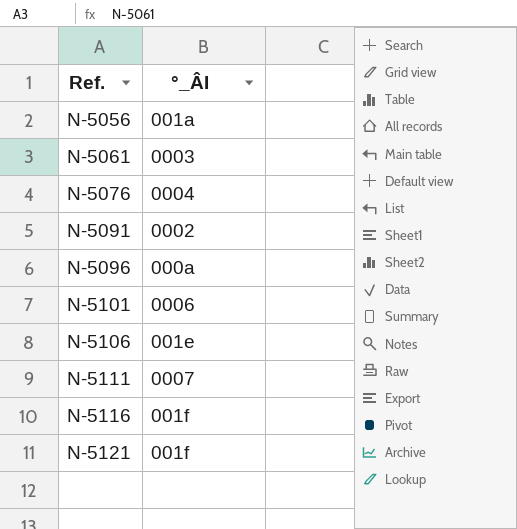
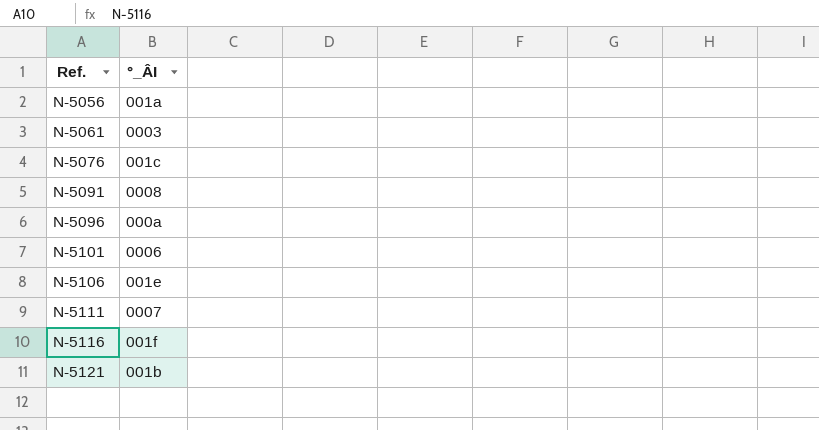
N-5076 | °_ÂI: 0004 -> 001c
N-5091 | °_ÂI: 0002 -> 0008
N-5121 | °_ÂI: 001f -> 001b

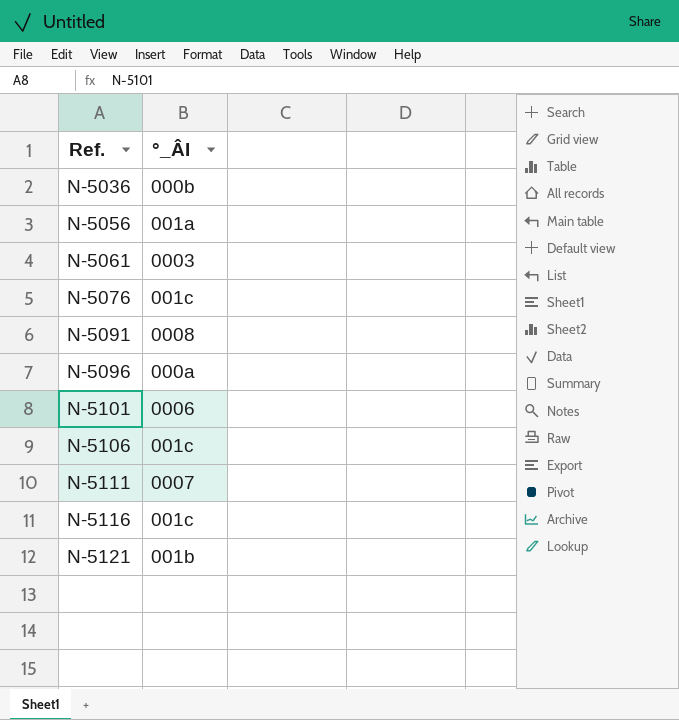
row N-5036: none -> 000b
N-5106 | °_ÂI: 001e -> 001c
N-5116 | °_ÂI: 001f -> 001c

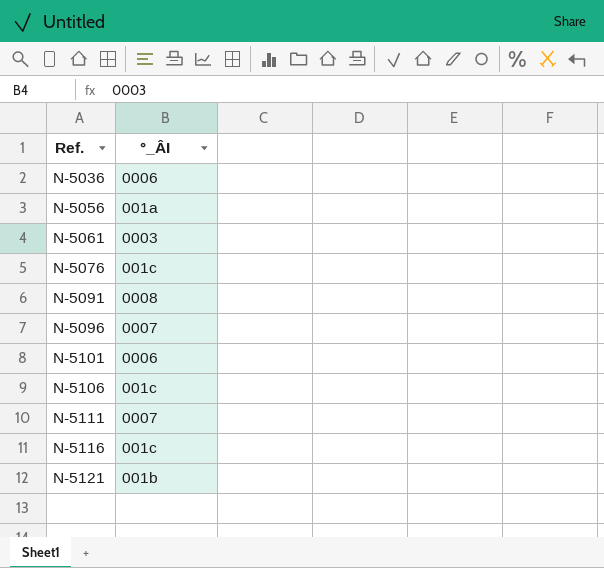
N-5036 | °_ÂI: 000b -> 0006
N-5096 | °_ÂI: 000a -> 0007

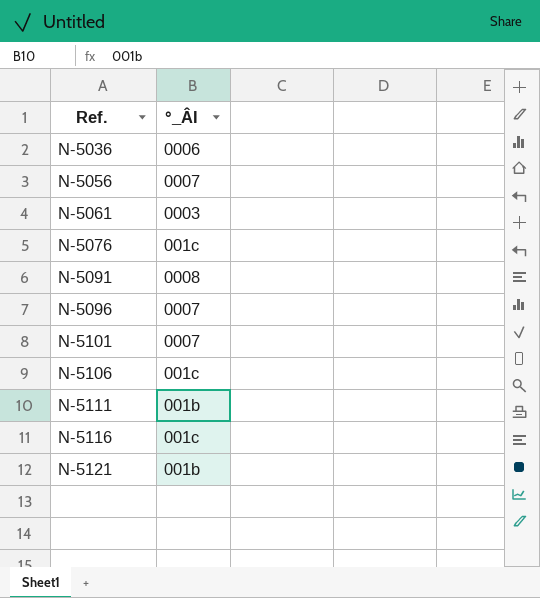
N-5056 | °_ÂI: 001a -> 0007
N-5101 | °_ÂI: 0006 -> 0007
N-5111 | °_ÂI: 0007 -> 001b

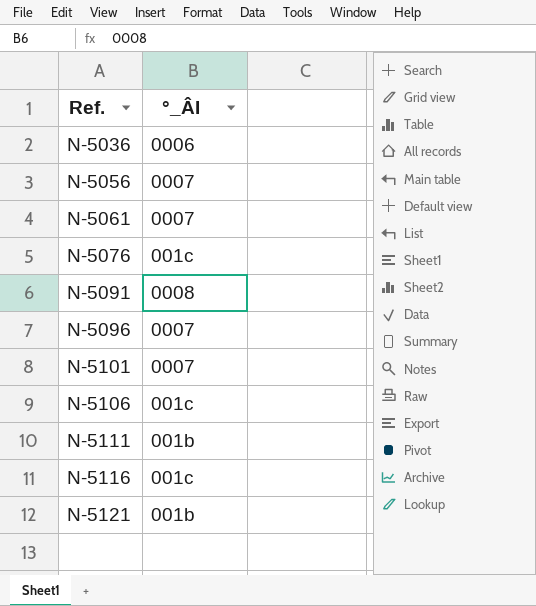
N-5061 | °_ÂI: 0003 -> 0007

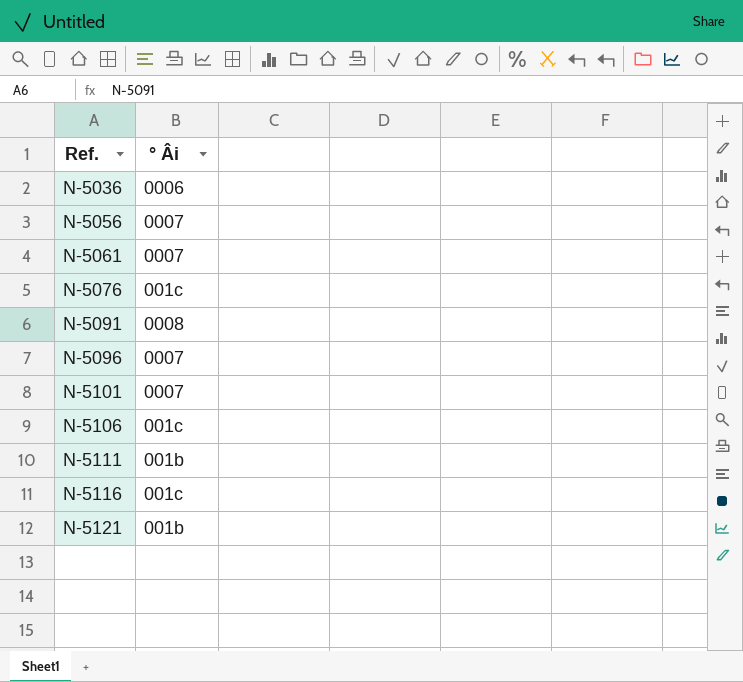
column name: °_ÂI -> ° Âi

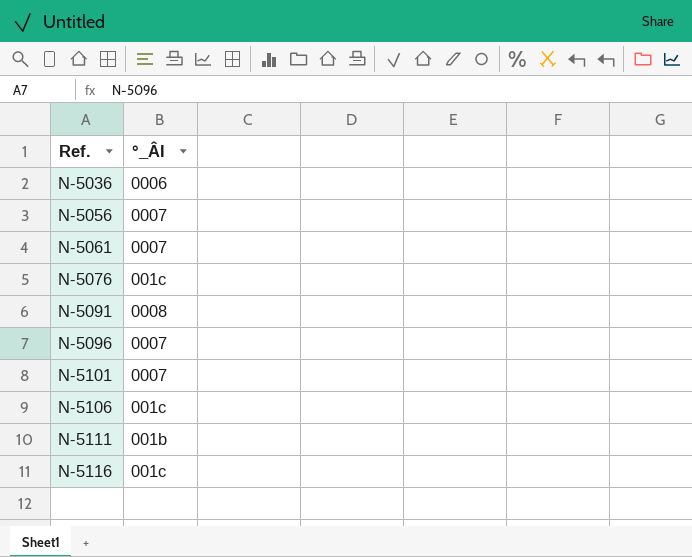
column name: ° Âi -> °_ÂI
row N-5121: 001b -> none

